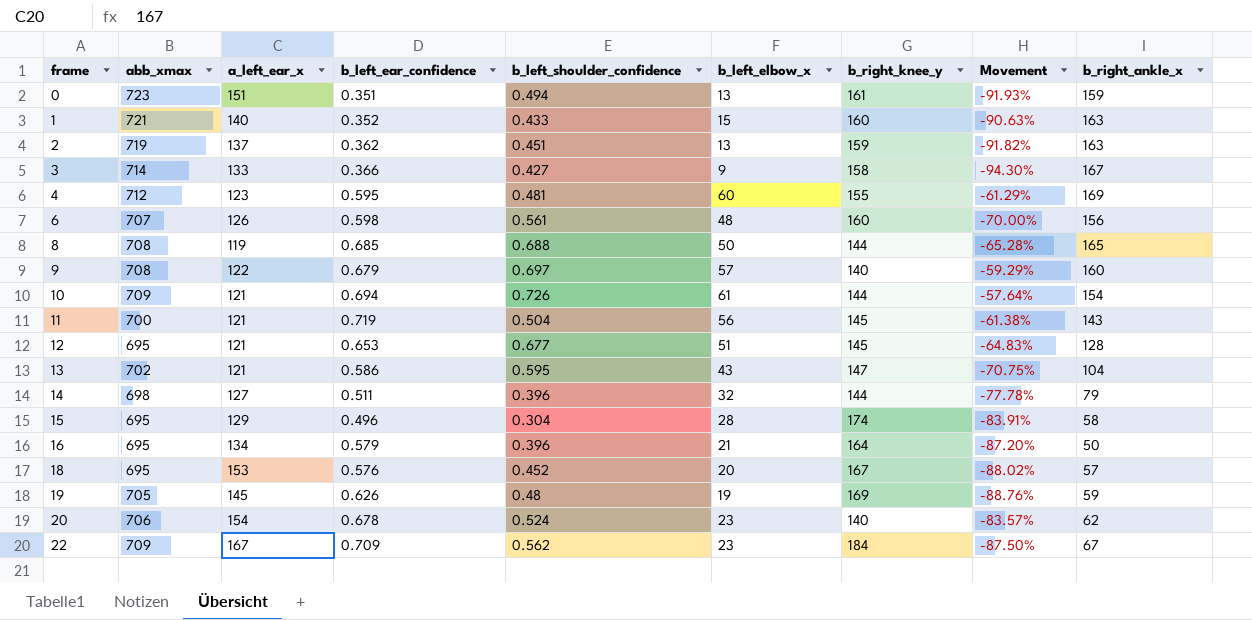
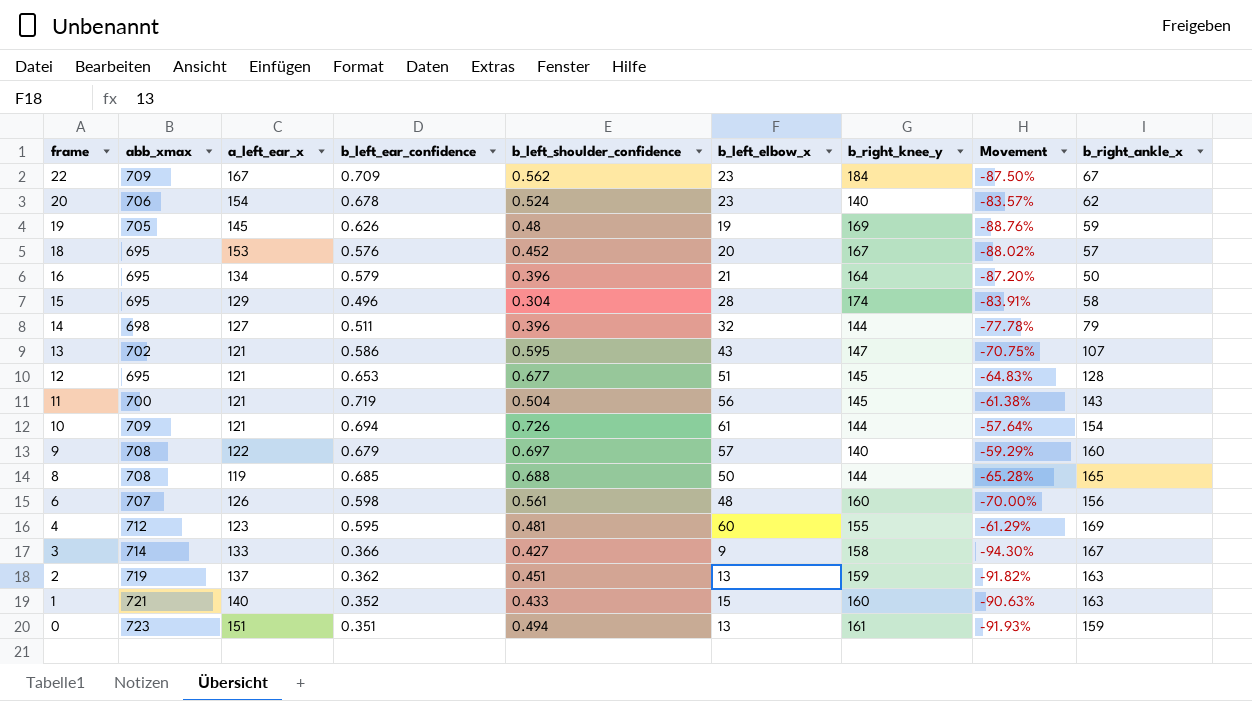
row order: frame ascending -> frame descending
13 | b_right_ankle_x: 104 -> 107

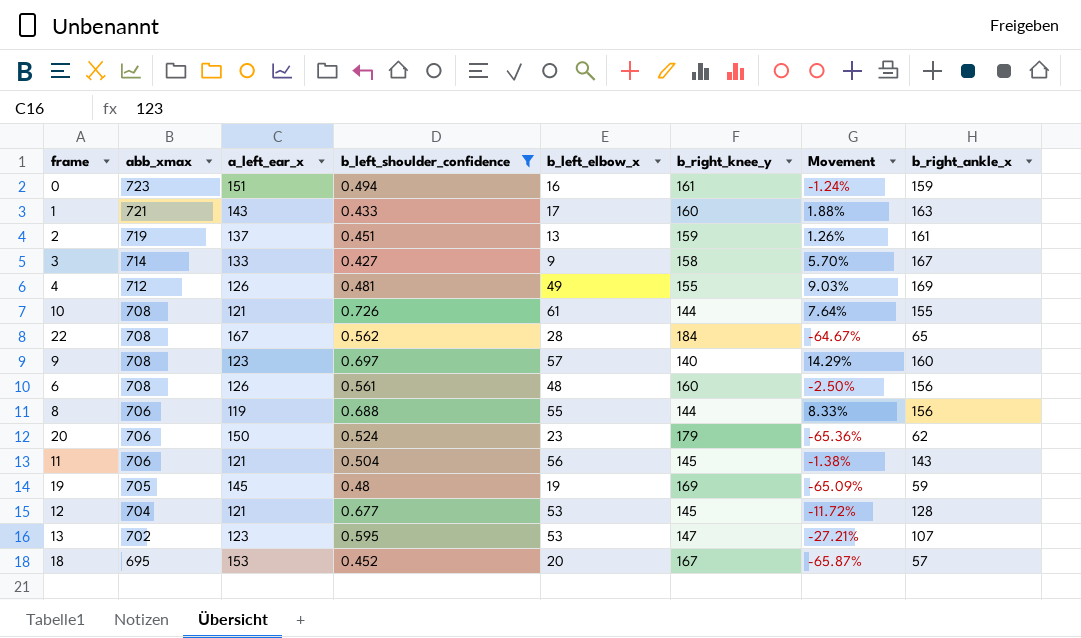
filter: none -> b_left_shoulder_confidence >= 0.427
row order: frame descending -> abb_xmax descending
column b_left_ear_confidence | position: 4 -> none
column Movement | formula: ([b_left_elbow_x] - [b_right_knee_y]) / [b_right_knee_y] -> ([b_right_ankle_x] - [b_right_knee_y]) / [b_right_knee_y]
0 | b_left_elbow_x: 13 -> 16
1 | a_left_ear_x: 140 -> 143
1 | b_left_elbow_x: 15 -> 17
2 | b_right_ankle_x: 163 -> 161
4 | a_left_ear_x: 123 -> 126
4 | b_left_elbow_x: 60 -> 49
10 | abb_xmax: 709 -> 708
10 | b_right_ankle_x: 154 -> 155
22 | abb_xmax: 709 -> 708
22 | b_left_elbow_x: 23 -> 28
22 | b_right_ankle_x: 67 -> 65
9 | a_left_ear_x: 122 -> 123
6 | abb_xmax: 707 -> 708
8 | abb_xmax: 708 -> 706
8 | b_left_elbow_x: 50 -> 55
8 | b_right_ankle_x: 165 -> 156
20 | a_left_ear_x: 154 -> 150
20 | b_right_knee_y: 140 -> 179
11 | abb_xmax: 700 -> 706
12 | abb_xmax: 695 -> 704
12 | b_left_elbow_x: 51 -> 53
13 | a_left_ear_x: 121 -> 123
13 | b_left_elbow_x: 43 -> 53

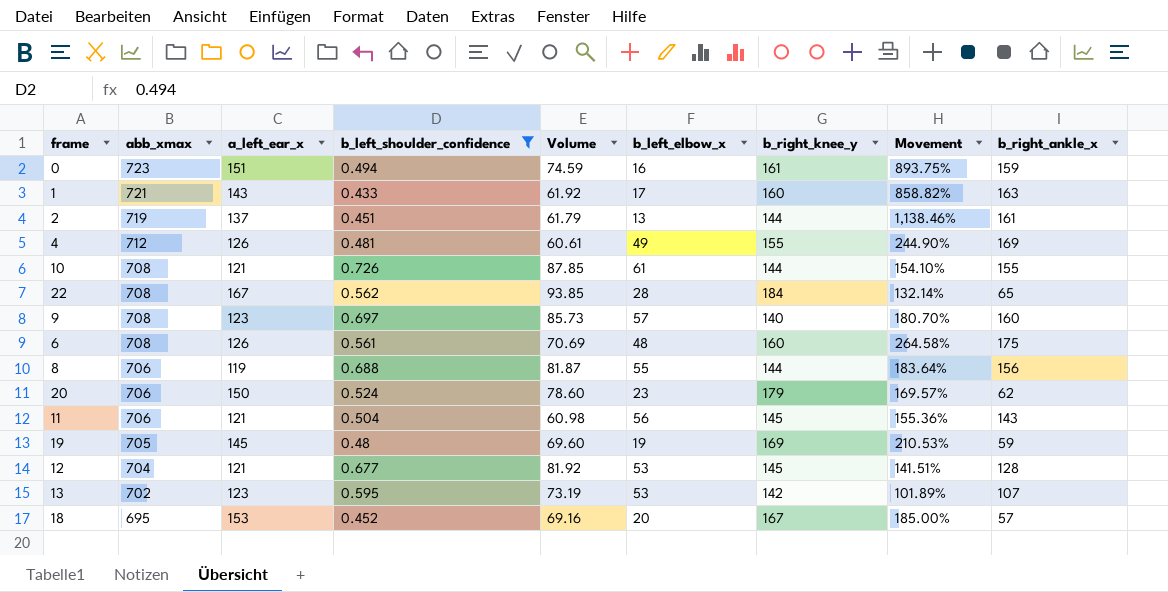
column Volume | formula: none -> [a_left_ear_x] * [b_left_shoulder_confidence]
column Movement | formula: ([b_right_ankle_x] - [b_right_knee_y]) / [b_right_knee_y] -> ([b_right_ankle_x] - [b_left_elbow_x]) / [b_left_elbow_x]
row 3: 714 | 133 | 0.427 | 9 | 158 | 5.70% | 167 -> none
2 | b_right_knee_y: 159 -> 144
6 | b_right_ankle_x: 156 -> 175
13 | b_right_knee_y: 147 -> 142

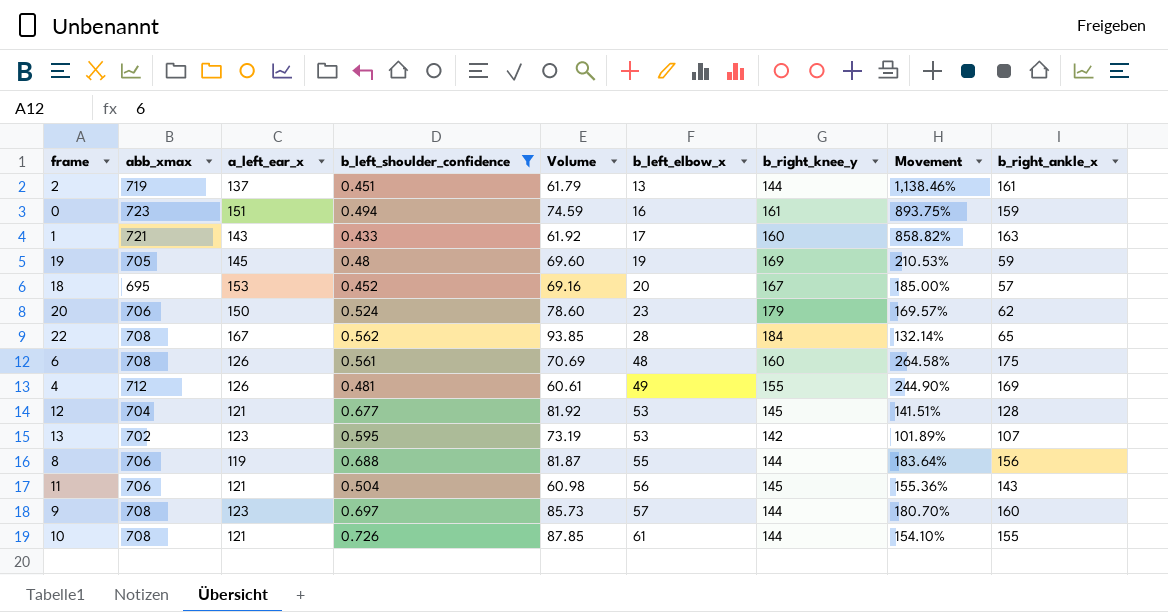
row order: abb_xmax descending -> b_left_elbow_x ascending
9 | b_right_knee_y: 140 -> 144

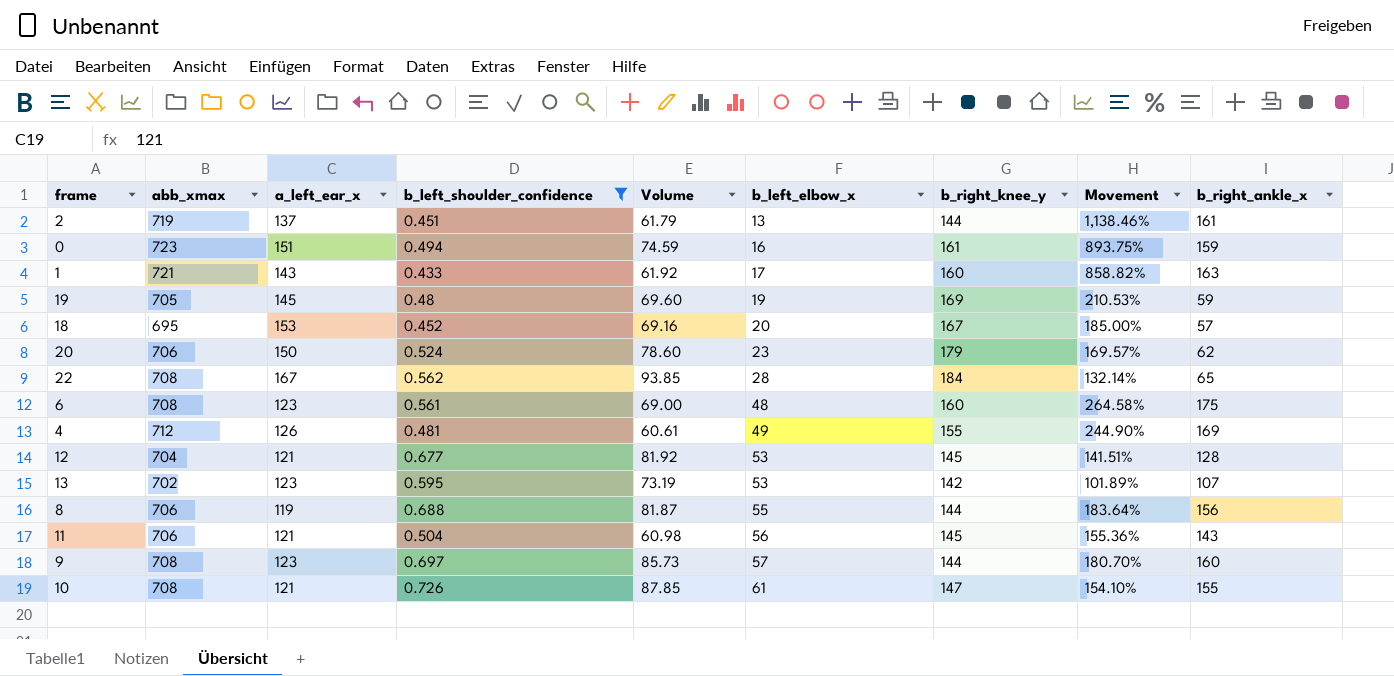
6 | a_left_ear_x: 126 -> 123
6 | Volume: 70.69 -> 69.00
10 | b_right_knee_y: 144 -> 147

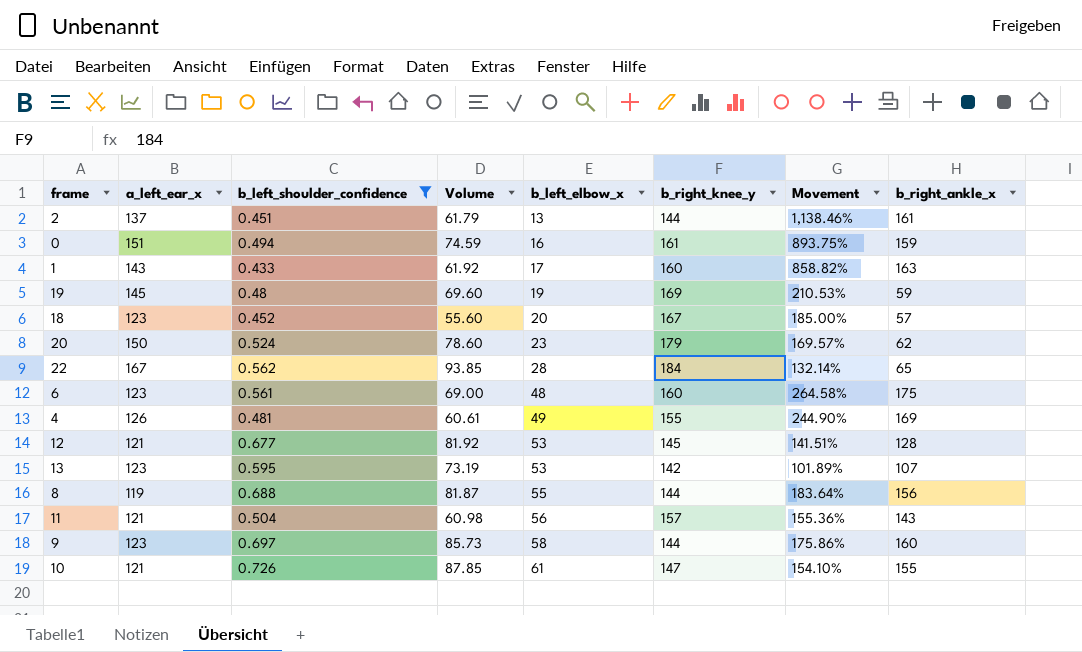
column abb_xmax | position: 2 -> none
18 | a_left_ear_x: 153 -> 123
18 | Volume: 69.16 -> 55.60
11 | b_right_knee_y: 145 -> 157
9 | b_left_elbow_x: 57 -> 58
9 | Movement: 180.70% -> 175.86%

